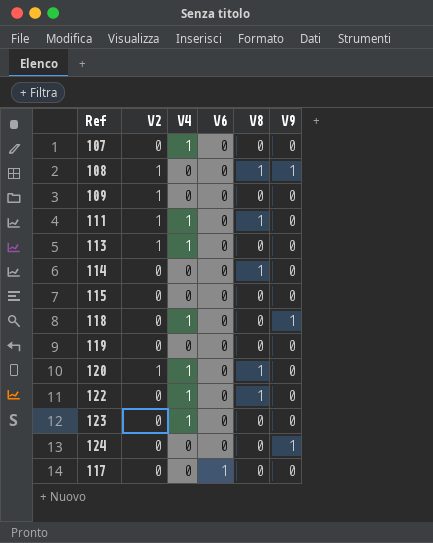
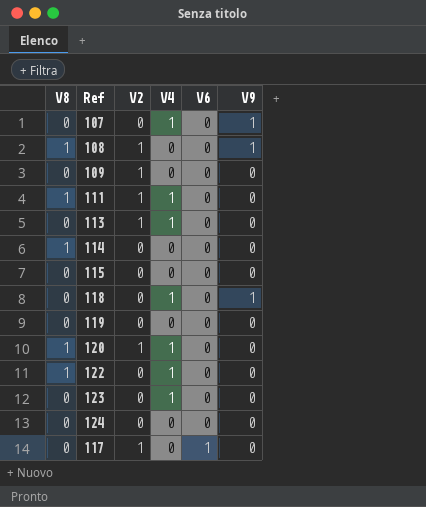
column V8 | position: 5 -> 1
107 | V9: 0 -> 1
124 | V9: 1 -> 0
117 | V2: 0 -> 1

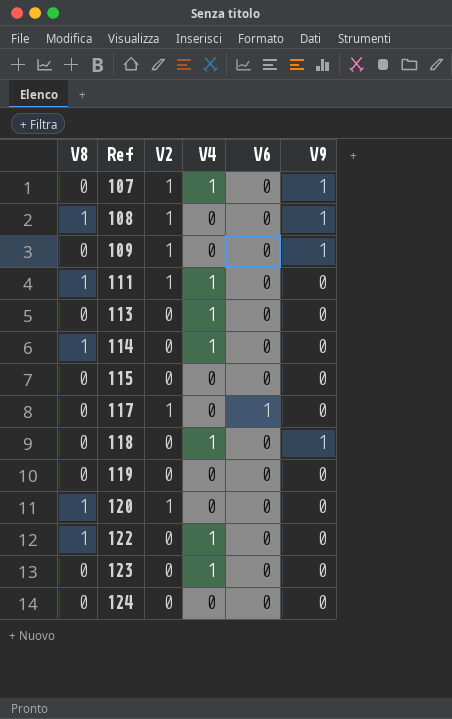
row order: V6 ascending -> Ref ascending
107 | V2: 0 -> 1
109 | V9: 0 -> 1
113 | V2: 1 -> 0
114 | V4: 0 -> 1
120 | V4: 1 -> 0

